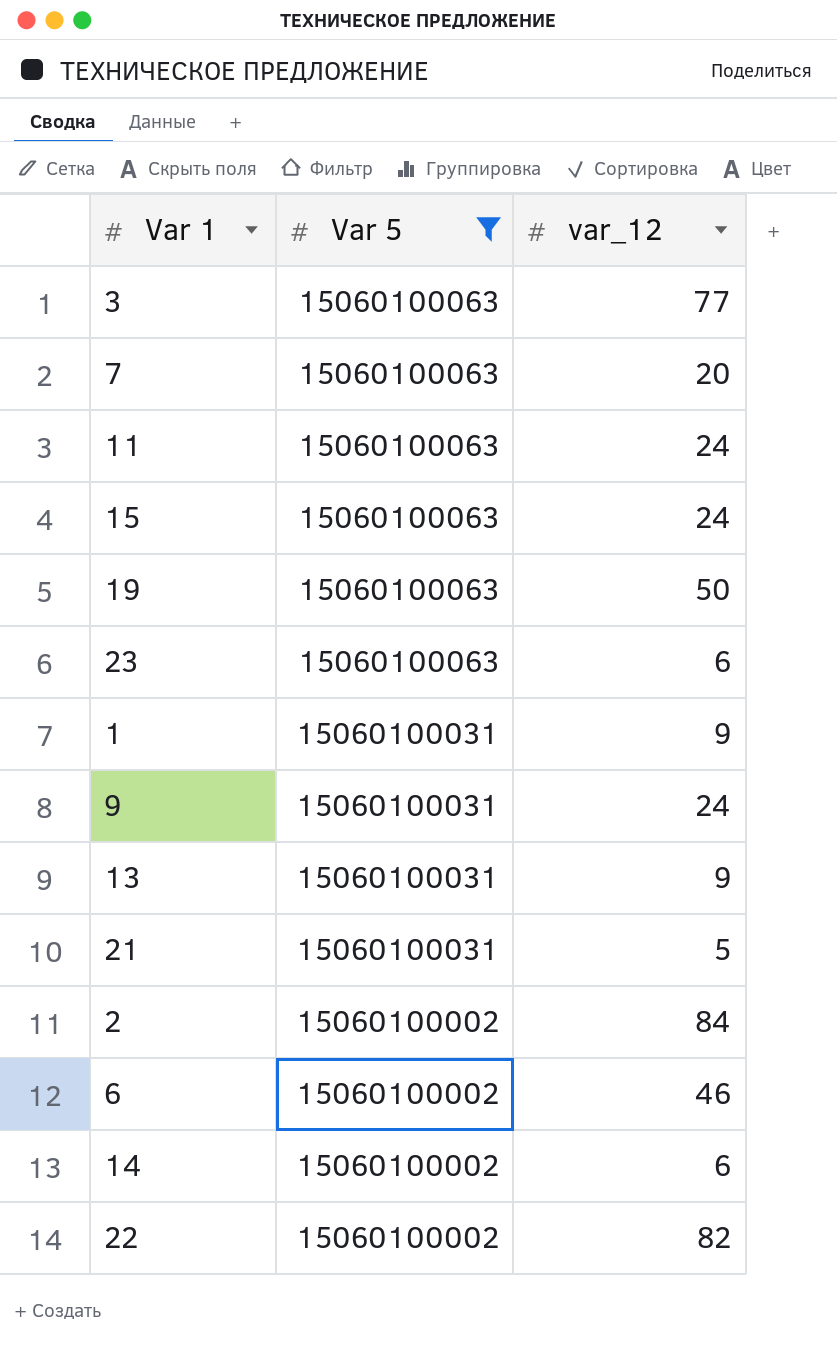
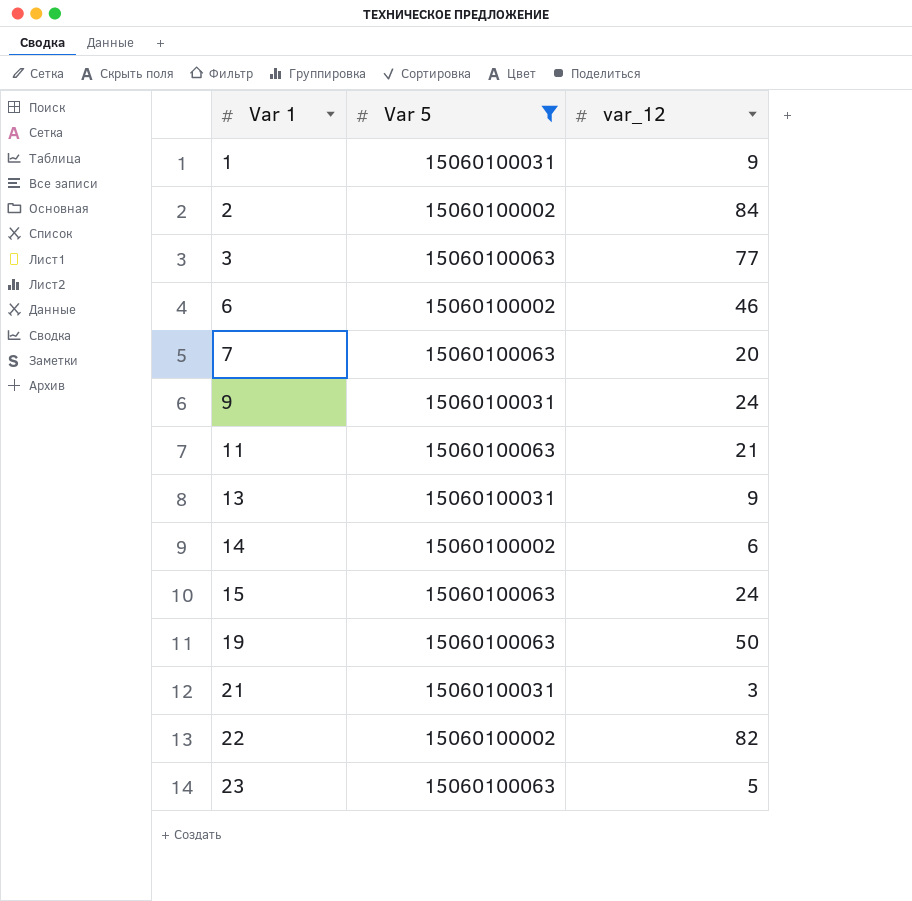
row order: Var 5 descending -> Var 1 ascending
11 | var_12: 24 -> 21
21 | var_12: 5 -> 3
23 | var_12: 6 -> 5

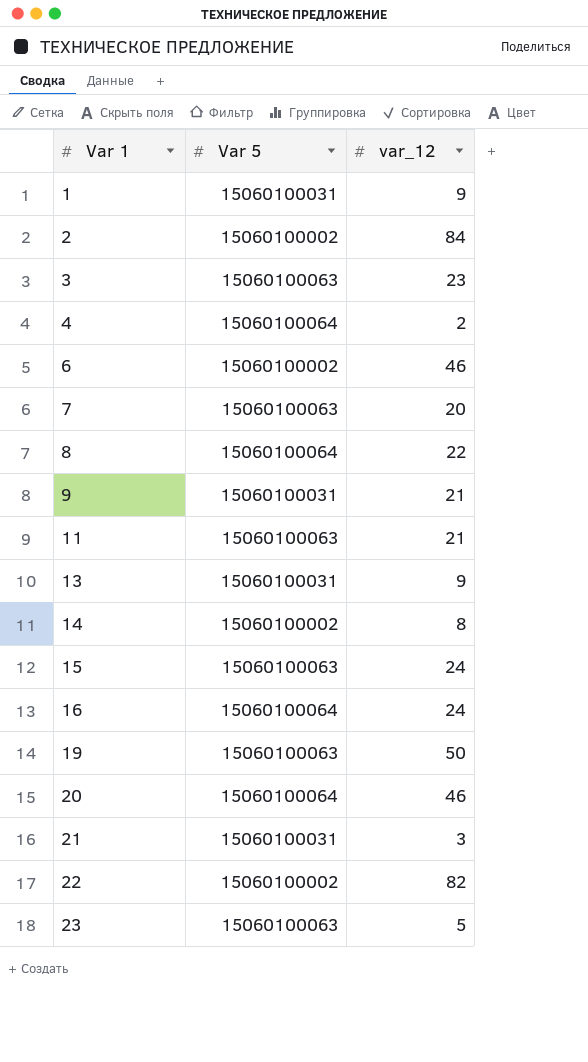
filter: Var 5 != 15060100064 -> none
3 | var_12: 77 -> 23
9 | var_12: 24 -> 21
14 | var_12: 6 -> 8

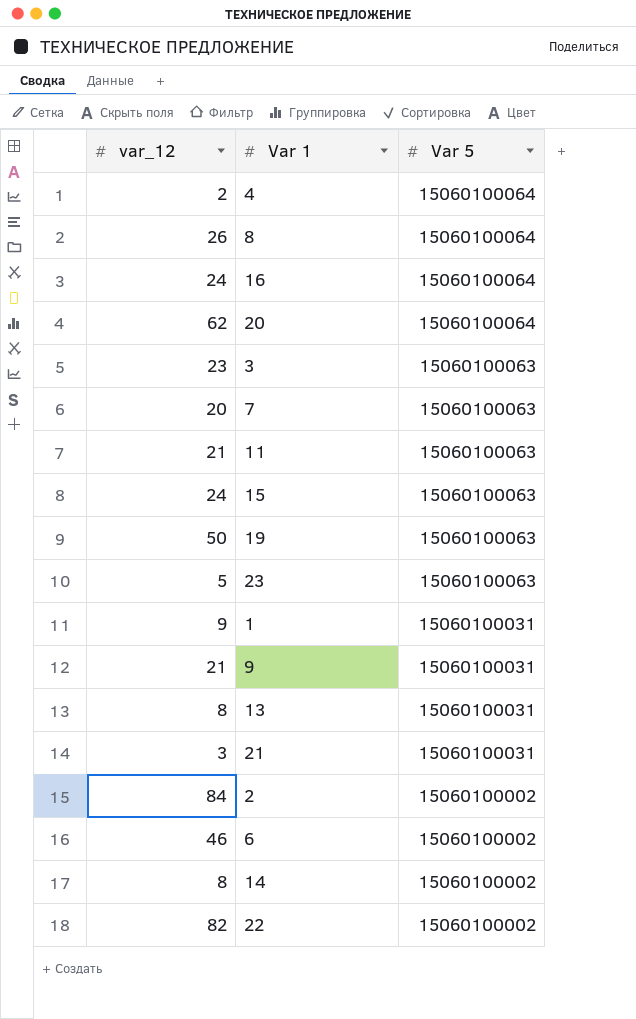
row order: Var 1 ascending -> Var 5 descending
column var_12 | position: 3 -> 1
8 | var_12: 22 -> 26
20 | var_12: 46 -> 62
13 | var_12: 9 -> 8

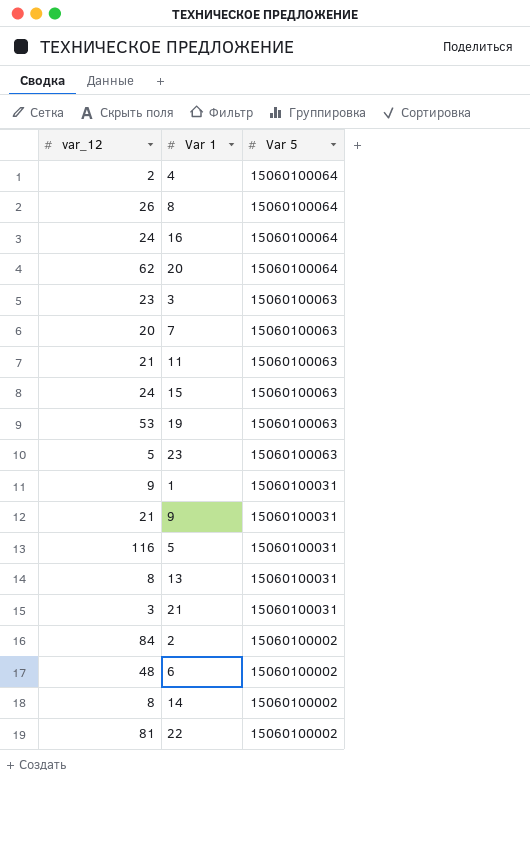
19 | var_12: 50 -> 53
row 5: none -> 116 | 15060100031
6 | var_12: 46 -> 48
22 | var_12: 82 -> 81

